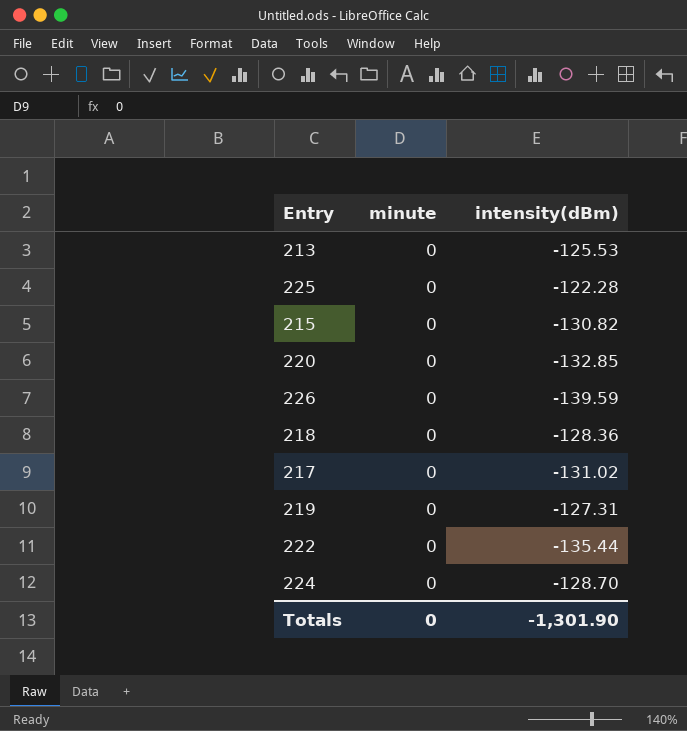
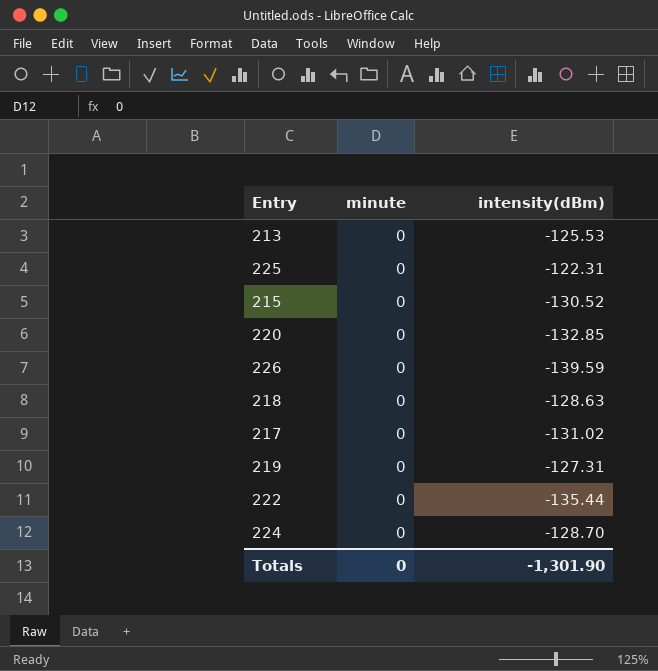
225 | intensity(dBm): -122.28 -> -122.31
215 | intensity(dBm): -130.82 -> -130.52
218 | intensity(dBm): -128.36 -> -128.63

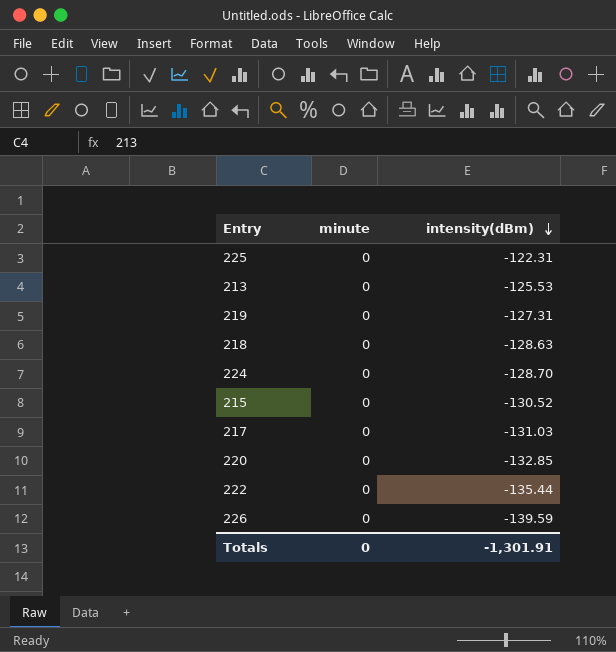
row order: none -> intensity(dBm) descending
217 | intensity(dBm): -131.02 -> -131.03
Totals | intensity(dBm): -1,301.90 -> -1,301.91

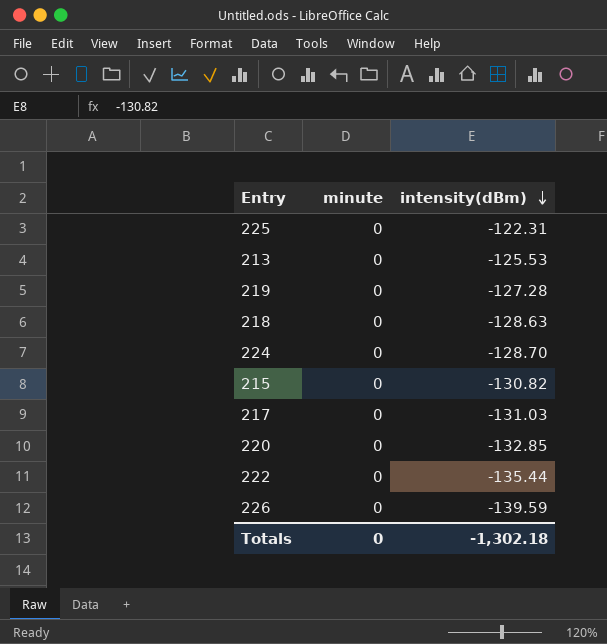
219 | intensity(dBm): -127.31 -> -127.28
215 | intensity(dBm): -130.52 -> -130.82
Totals | intensity(dBm): -1,301.91 -> -1,302.18

